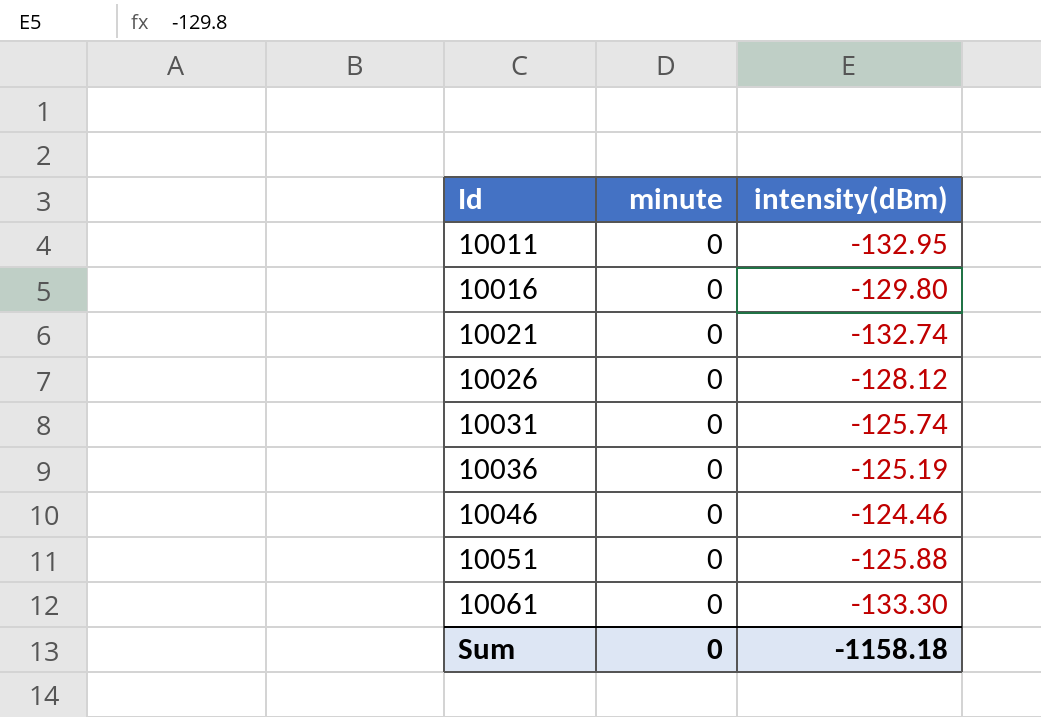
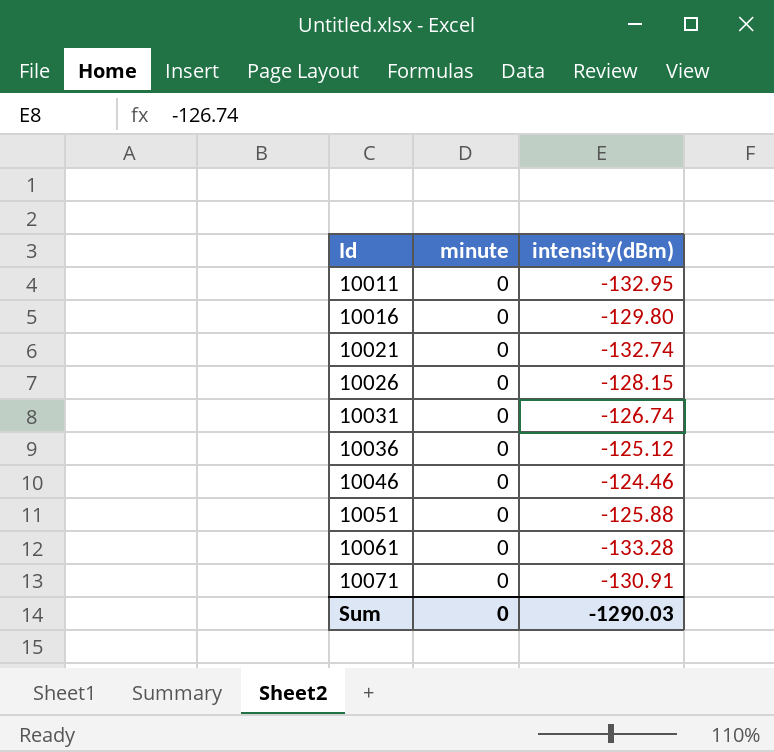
10026 | intensity(dBm): -128.12 -> -128.15
10031 | intensity(dBm): -125.74 -> -126.74
10036 | intensity(dBm): -125.19 -> -125.12
10061 | intensity(dBm): -133.30 -> -133.28
row 10071: none -> 0 | -130.91
Sum | intensity(dBm): -1158.18 -> -1290.03

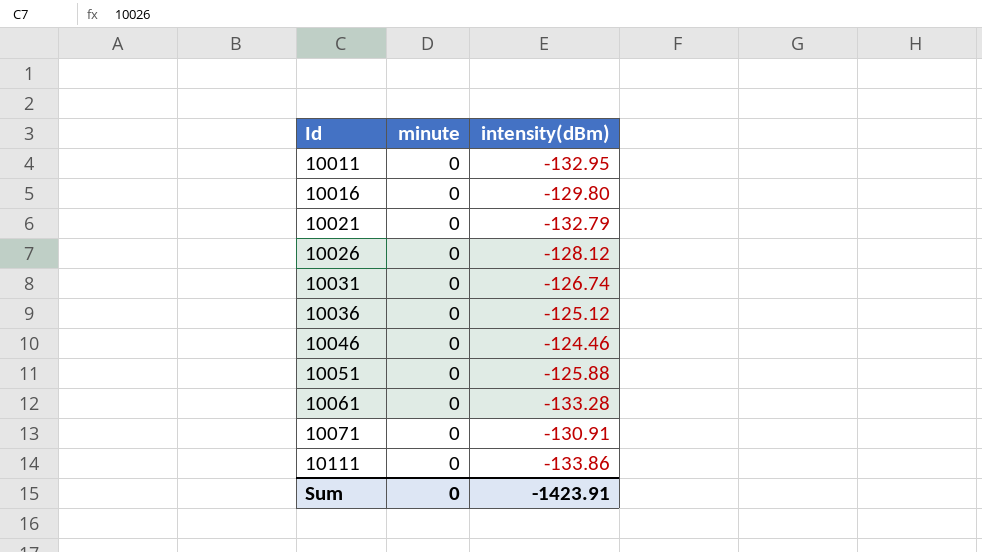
10021 | intensity(dBm): -132.74 -> -132.79
10026 | intensity(dBm): -128.15 -> -128.12
row 10111: none -> 0 | -133.86
Sum | intensity(dBm): -1290.03 -> -1423.91

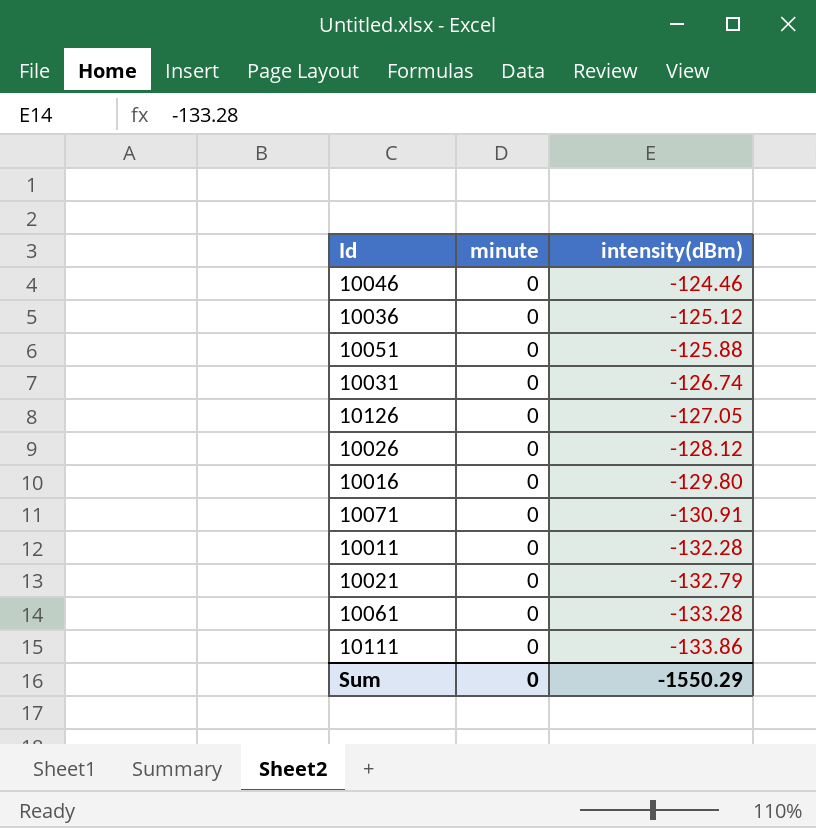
row order: Id ascending -> intensity(dBm) descending
row 10126: none -> 0 | -127.05
10011 | intensity(dBm): -132.95 -> -132.28
Sum | intensity(dBm): -1423.91 -> -1550.29

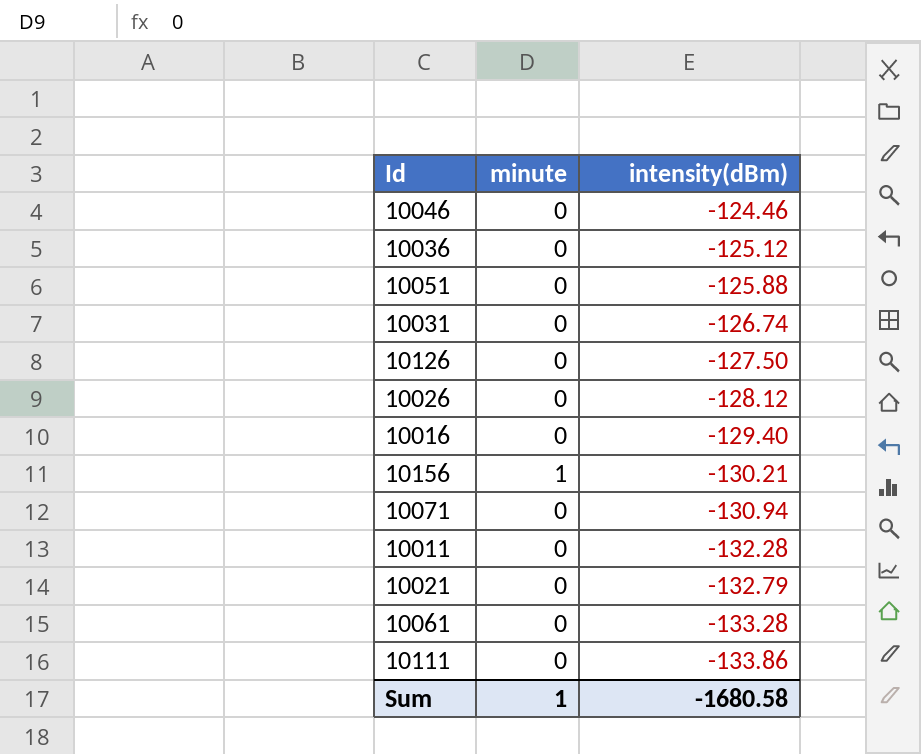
10126 | intensity(dBm): -127.05 -> -127.50
10016 | intensity(dBm): -129.80 -> -129.40
row 10156: none -> 1 | -130.21
10071 | intensity(dBm): -130.91 -> -130.94
Sum | minute: 0 -> 1
Sum | intensity(dBm): -1550.29 -> -1680.58

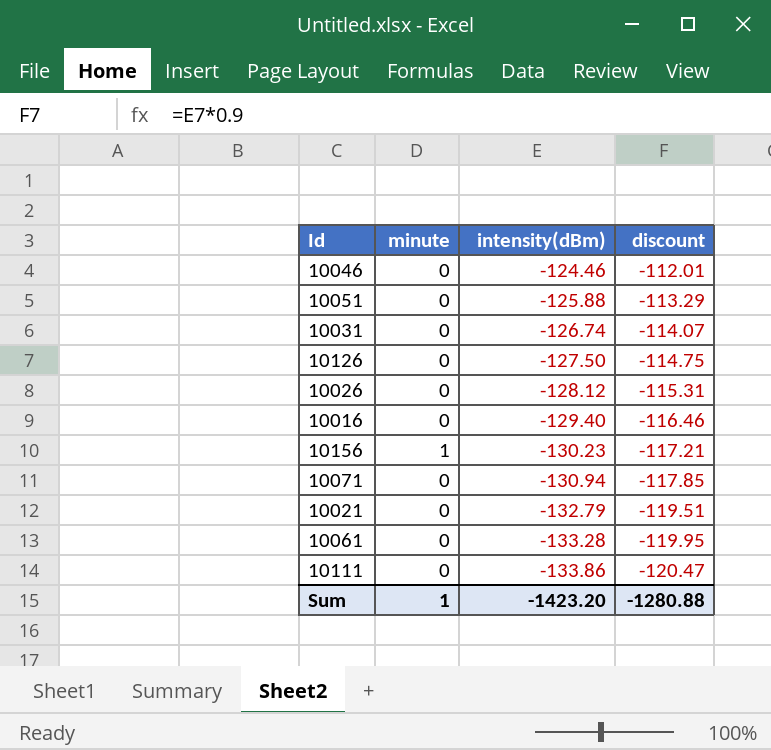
column discount | formula: none -> [intensity(dBm)] * 0.9
row 10036: 0 | -125.12 -> none
row 10011: 0 | -132.28 -> none
10156 | intensity(dBm): -130.21 -> -130.23
Sum | intensity(dBm): -1680.58 -> -1423.20

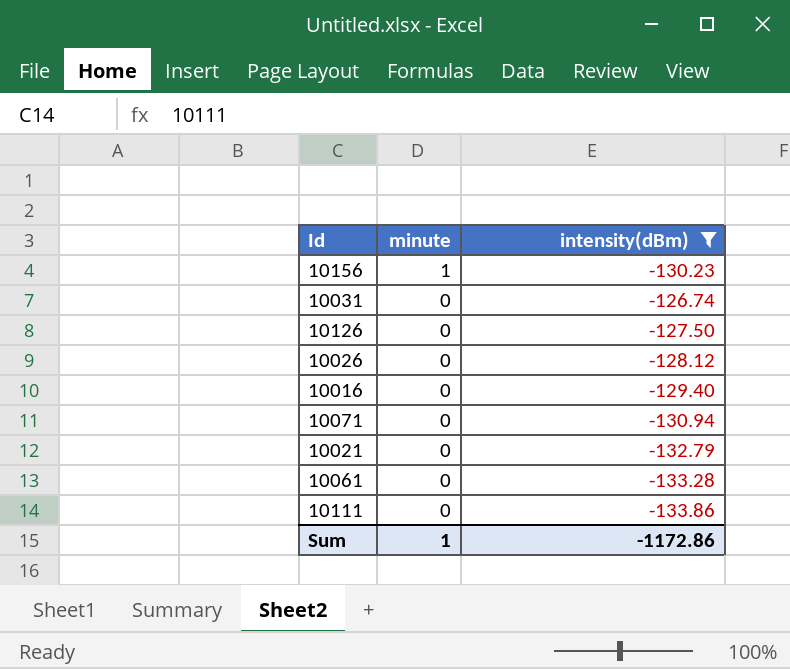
filter: none -> intensity(dBm) <= -126.74
row order: intensity(dBm) descending -> minute descending
column discount | formula: [intensity(dBm)] * 0.9 -> none
Sum | intensity(dBm): -1423.20 -> -1172.86

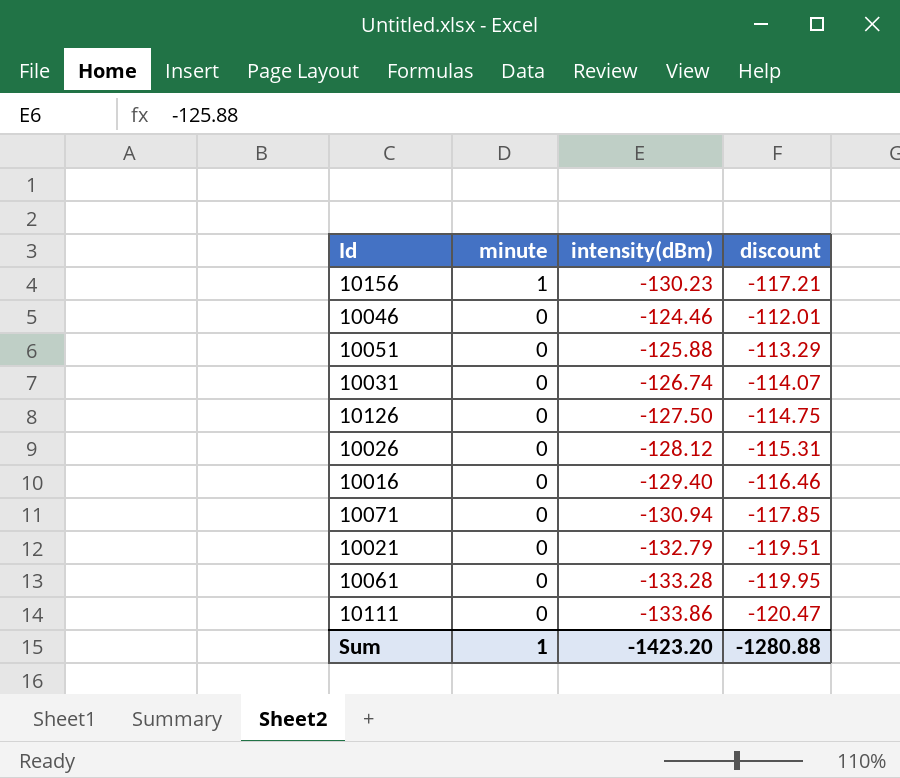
filter: intensity(dBm) <= -126.74 -> none
column discount | formula: none -> [intensity(dBm)] * 0.9
Sum | intensity(dBm): -1172.86 -> -1423.20

